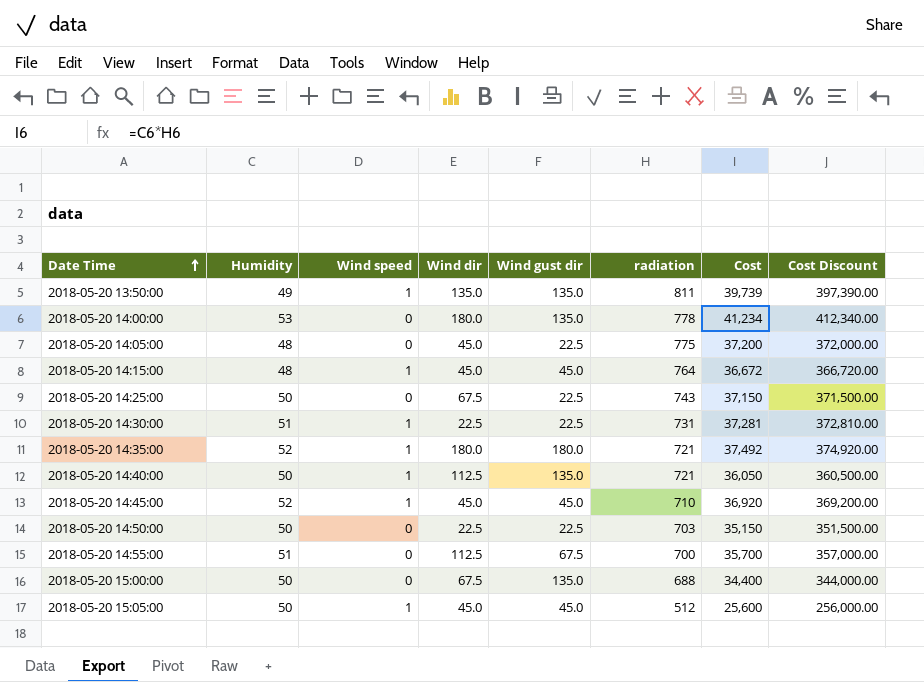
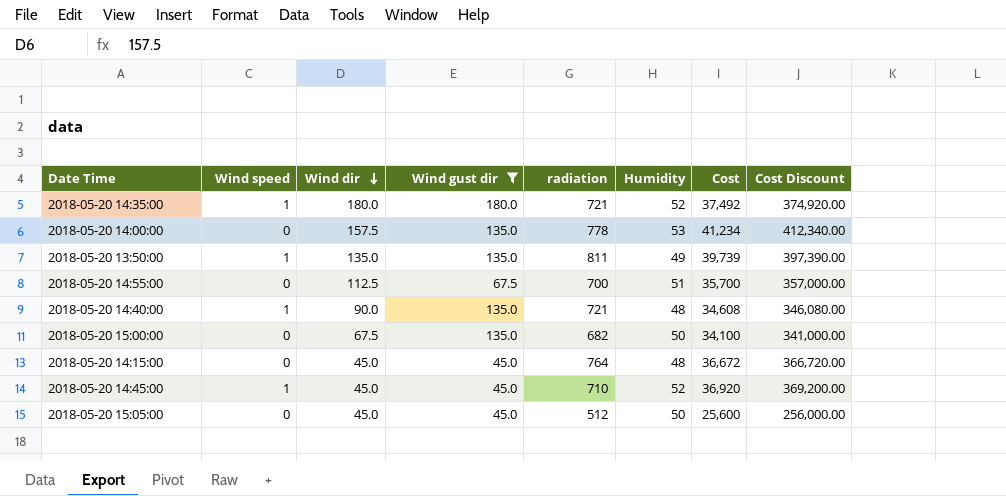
filter: none -> Wind gust dir != 22.5
row order: Date Time ascending -> Wind dir descending
column Humidity | position: 2 -> 6
2018-05-20 14:00:00 | Wind dir: 180.0 -> 157.5
2018-05-20 14:40:00 | Wind dir: 112.5 -> 90.0
2018-05-20 14:40:00 | Humidity: 50 -> 48
2018-05-20 14:40:00 | Cost: 36,050 -> 34,608
2018-05-20 14:40:00 | Cost Discount: 360,500.00 -> 346,080.00
2018-05-20 15:00:00 | radiation: 688 -> 682
2018-05-20 15:00:00 | Cost: 34,400 -> 34,100
2018-05-20 15:00:00 | Cost Discount: 344,000.00 -> 341,000.00
2018-05-20 14:15:00 | Wind speed: 1 -> 0
2018-05-20 15:05:00 | Wind speed: 1 -> 0

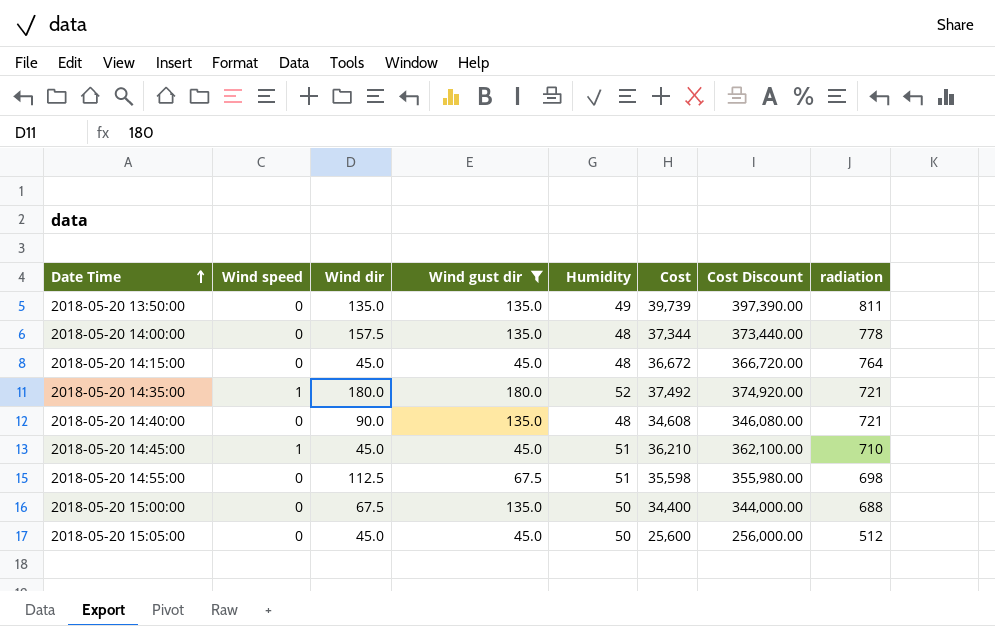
row order: Wind dir descending -> Date Time ascending
column radiation | position: 5 -> 8
2018-05-20 13:50:00 | Wind speed: 1 -> 0
2018-05-20 14:00:00 | Humidity: 53 -> 48
2018-05-20 14:00:00 | Cost: 41,234 -> 37,344
2018-05-20 14:00:00 | Cost Discount: 412,340.00 -> 373,440.00
2018-05-20 14:40:00 | Wind speed: 1 -> 0
2018-05-20 14:45:00 | Humidity: 52 -> 51
2018-05-20 14:45:00 | Cost: 36,920 -> 36,210
2018-05-20 14:45:00 | Cost Discount: 369,200.00 -> 362,100.00
2018-05-20 14:55:00 | Cost: 35,700 -> 35,598
2018-05-20 14:55:00 | Cost Discount: 357,000.00 -> 355,980.00
2018-05-20 14:55:00 | radiation: 700 -> 698
2018-05-20 15:00:00 | Cost: 34,100 -> 34,400
2018-05-20 15:00:00 | Cost Discount: 341,000.00 -> 344,000.00
2018-05-20 15:00:00 | radiation: 682 -> 688

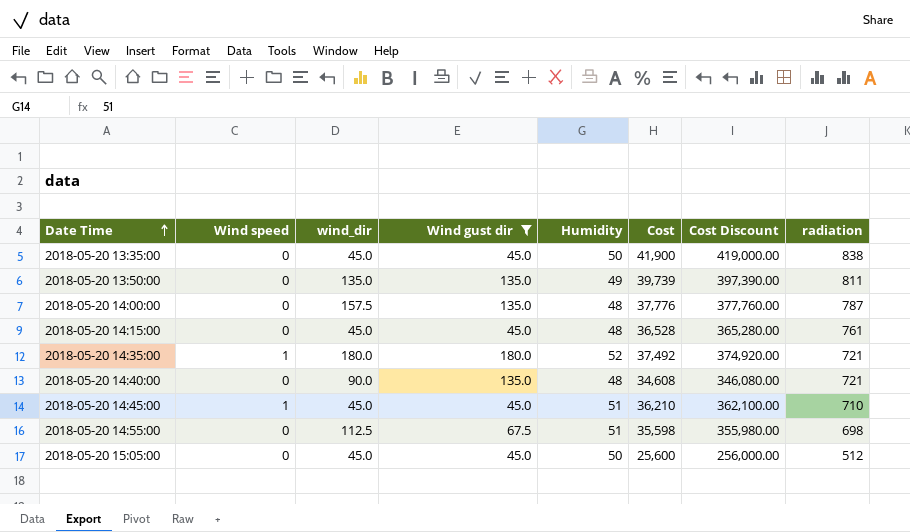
column name: Wind dir -> wind_dir
row 2018-05-20 15:00:00: 0 | 67.5 | 135.0 | 50 | 34,400 | 344,000.00 | 688 -> none
row 2018-05-20 13:35:00: none -> 0 | 45.0 | 45.0 | 50 | 41,900 | 419,000.00 | 838
2018-05-20 14:00:00 | Cost: 37,344 -> 37,776
2018-05-20 14:00:00 | Cost Discount: 373,440.00 -> 377,760.00
2018-05-20 14:00:00 | radiation: 778 -> 787
2018-05-20 14:15:00 | Cost: 36,672 -> 36,528
2018-05-20 14:15:00 | Cost Discount: 366,720.00 -> 365,280.00
2018-05-20 14:15:00 | radiation: 764 -> 761

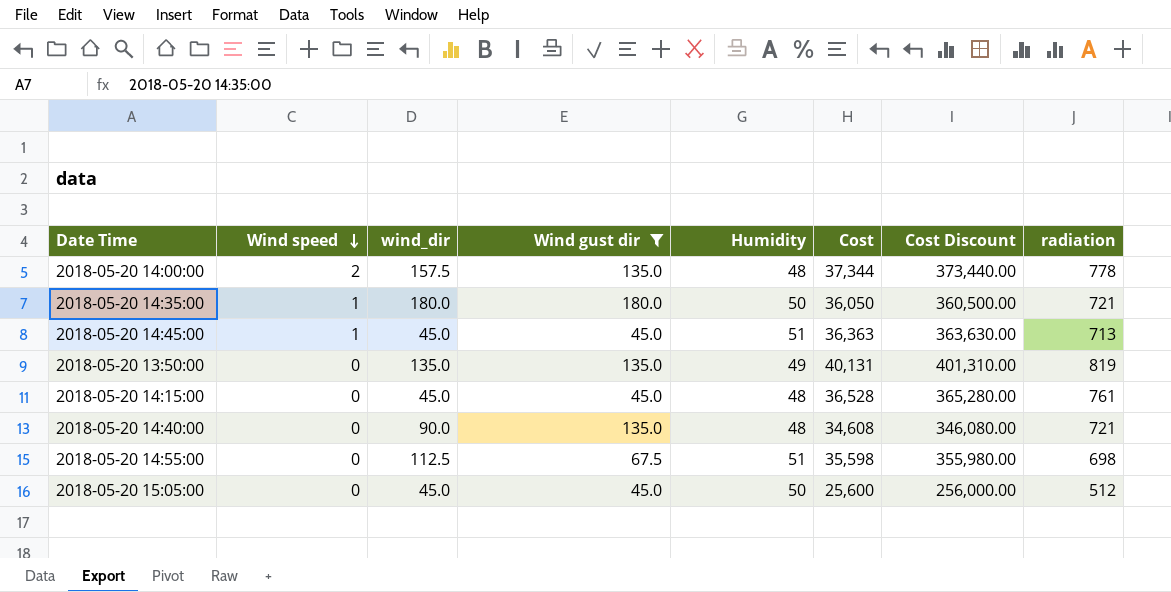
row order: Date Time ascending -> Wind speed descending
row 2018-05-20 13:35:00: 0 | 45.0 | 45.0 | 50 | 41,900 | 419,000.00 | 838 -> none
2018-05-20 14:00:00 | Wind speed: 0 -> 2
2018-05-20 14:00:00 | Cost: 37,776 -> 37,344
2018-05-20 14:00:00 | Cost Discount: 377,760.00 -> 373,440.00
2018-05-20 14:00:00 | radiation: 787 -> 778
2018-05-20 14:35:00 | Humidity: 52 -> 50
2018-05-20 14:35:00 | Cost: 37,492 -> 36,050
2018-05-20 14:35:00 | Cost Discount: 374,920.00 -> 360,500.00
2018-05-20 14:45:00 | Cost: 36,210 -> 36,363
2018-05-20 14:45:00 | Cost Discount: 362,100.00 -> 363,630.00
2018-05-20 14:45:00 | radiation: 710 -> 713
2018-05-20 13:50:00 | Cost: 39,739 -> 40,131
2018-05-20 13:50:00 | Cost Discount: 397,390.00 -> 401,310.00
2018-05-20 13:50:00 | radiation: 811 -> 819

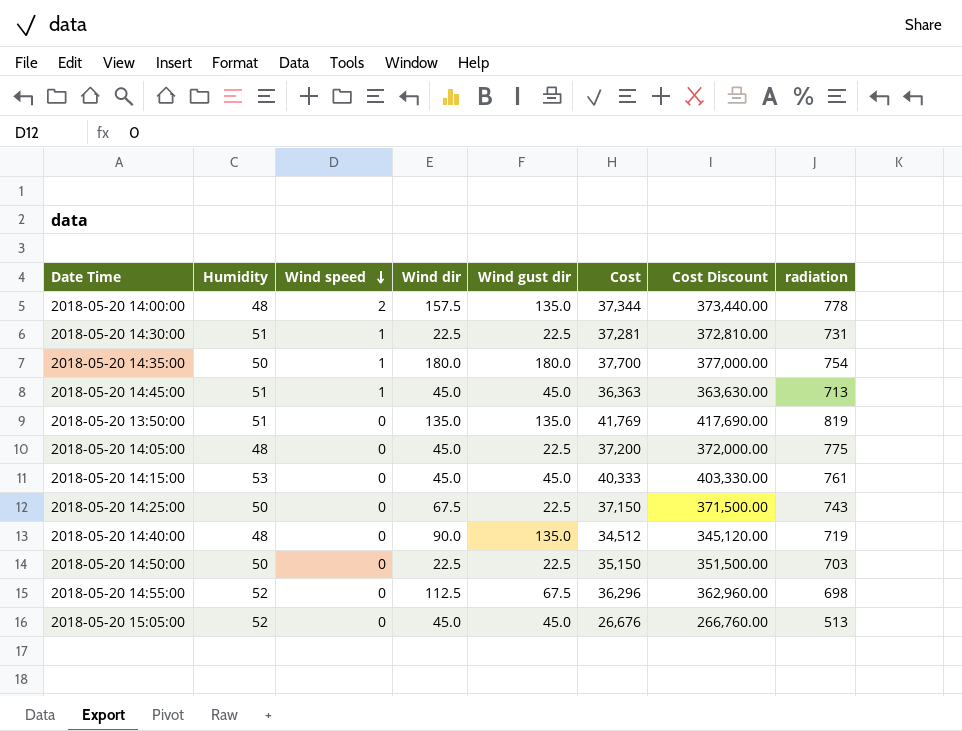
filter: Wind gust dir != 22.5 -> none
column Humidity | position: 5 -> 2
column name: wind_dir -> Wind dir
2018-05-20 14:35:00 | Cost: 36,050 -> 37,700
2018-05-20 14:35:00 | Cost Discount: 360,500.00 -> 377,000.00
2018-05-20 14:35:00 | radiation: 721 -> 754
2018-05-20 13:50:00 | Humidity: 49 -> 51
2018-05-20 13:50:00 | Cost: 40,131 -> 41,769
2018-05-20 13:50:00 | Cost Discount: 401,310.00 -> 417,690.00
2018-05-20 14:15:00 | Humidity: 48 -> 53
2018-05-20 14:15:00 | Cost: 36,528 -> 40,333
2018-05-20 14:15:00 | Cost Discount: 365,280.00 -> 403,330.00
2018-05-20 14:40:00 | Cost: 34,608 -> 34,512
2018-05-20 14:40:00 | Cost Discount: 346,080.00 -> 345,120.00
2018-05-20 14:40:00 | radiation: 721 -> 719
2018-05-20 14:55:00 | Humidity: 51 -> 52
2018-05-20 14:55:00 | Cost: 35,598 -> 36,296
2018-05-20 14:55:00 | Cost Discount: 355,980.00 -> 362,960.00
2018-05-20 15:05:00 | Humidity: 50 -> 52
2018-05-20 15:05:00 | Cost: 25,600 -> 26,676
2018-05-20 15:05:00 | Cost Discount: 256,000.00 -> 266,760.00
2018-05-20 15:05:00 | radiation: 512 -> 513

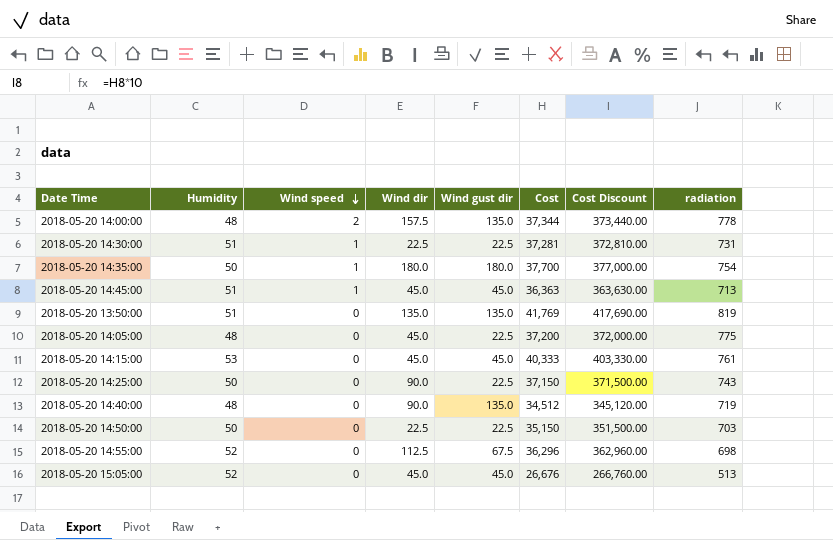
2018-05-20 14:25:00 | Wind dir: 67.5 -> 90.0

